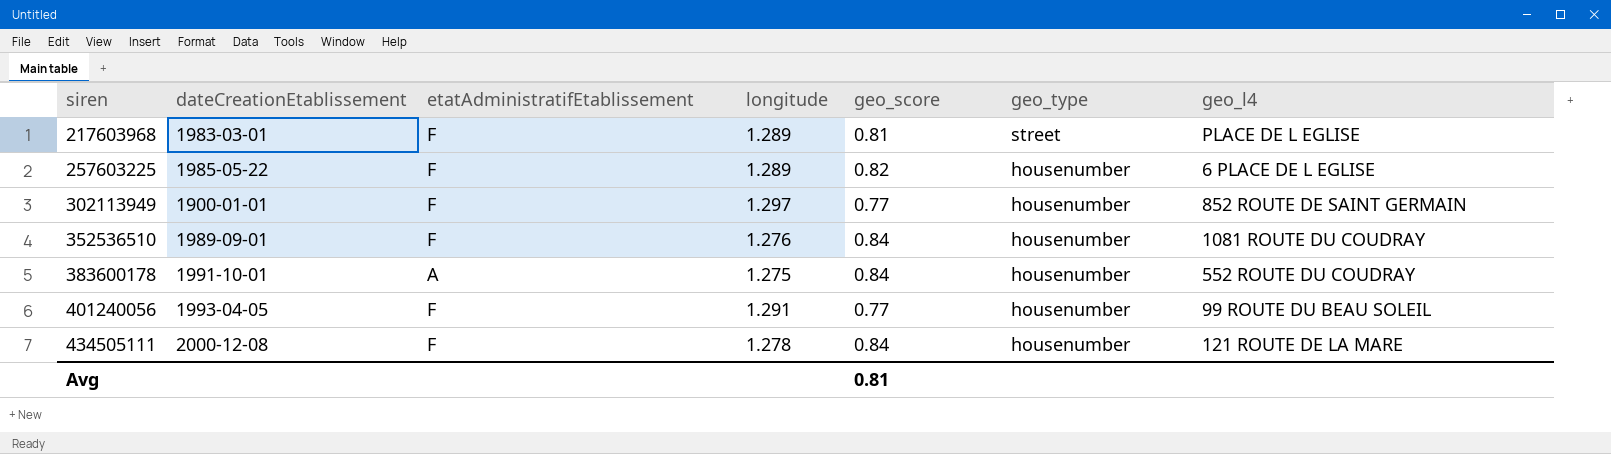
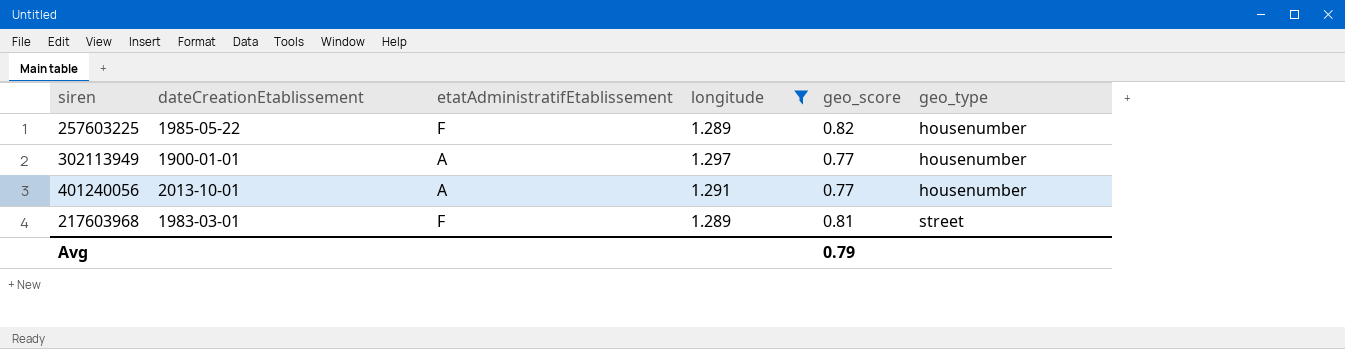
filter: none -> longitude >= 1.289
row order: siren ascending -> geo_type ascending
column geo_l4 | position: 7 -> none
302113949 | etatAdministratifEtablissement: F -> A
401240056 | dateCreationEtablissement: 1993-04-05 -> 2013-10-01
401240056 | etatAdministratifEtablissement: F -> A
Avg | geo_score: 0.81 -> 0.79

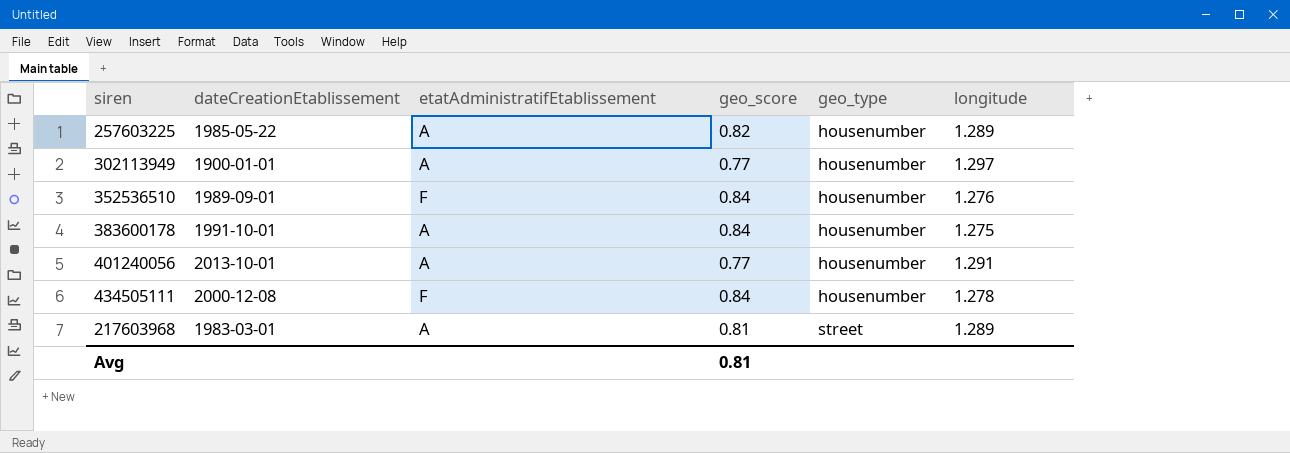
filter: longitude >= 1.289 -> none
column longitude | position: 4 -> 6
257603225 | etatAdministratifEtablissement: F -> A
217603968 | etatAdministratifEtablissement: F -> A
Avg | geo_score: 0.79 -> 0.81

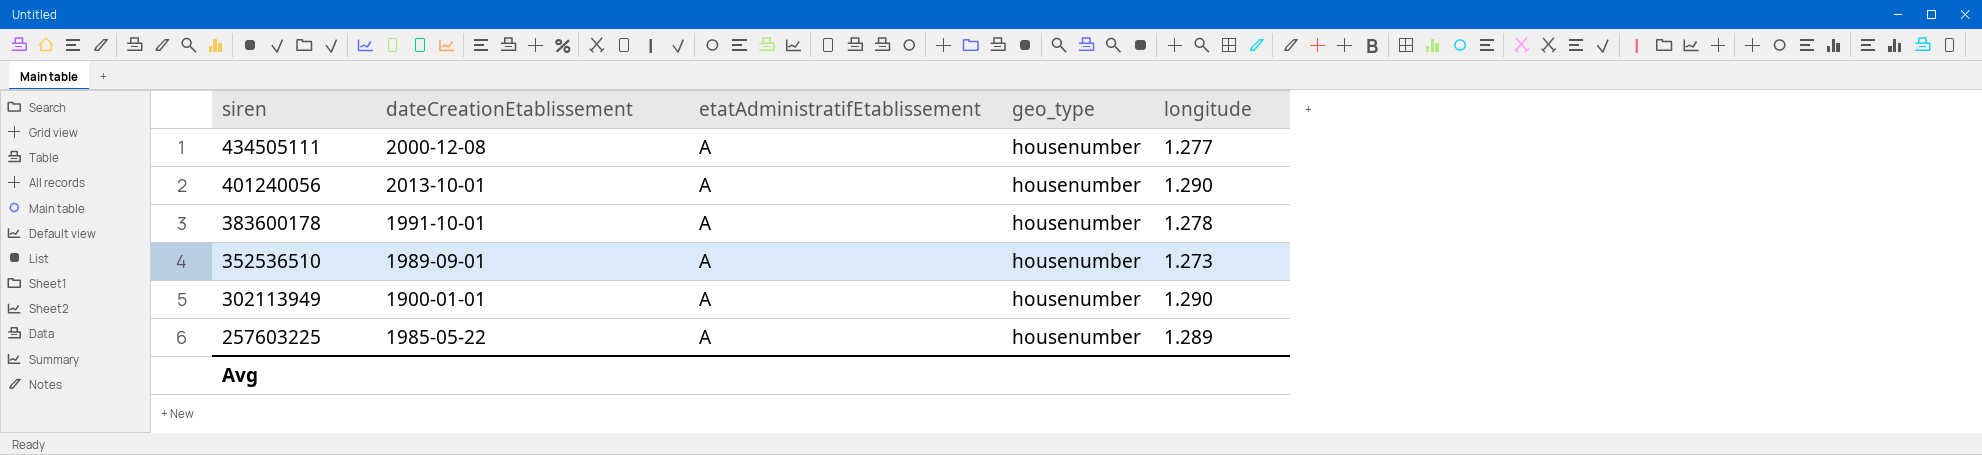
row order: geo_type ascending -> siren descending
column geo_score | position: 4 -> none
row 217603968: 1983-03-01 | A | 0.81 | street | 1.289 -> none
434505111 | etatAdministratifEtablissement: F -> A
434505111 | longitude: 1.278 -> 1.277
401240056 | longitude: 1.291 -> 1.290
383600178 | longitude: 1.275 -> 1.278
352536510 | etatAdministratifEtablissement: F -> A
352536510 | longitude: 1.276 -> 1.273
302113949 | longitude: 1.297 -> 1.290

